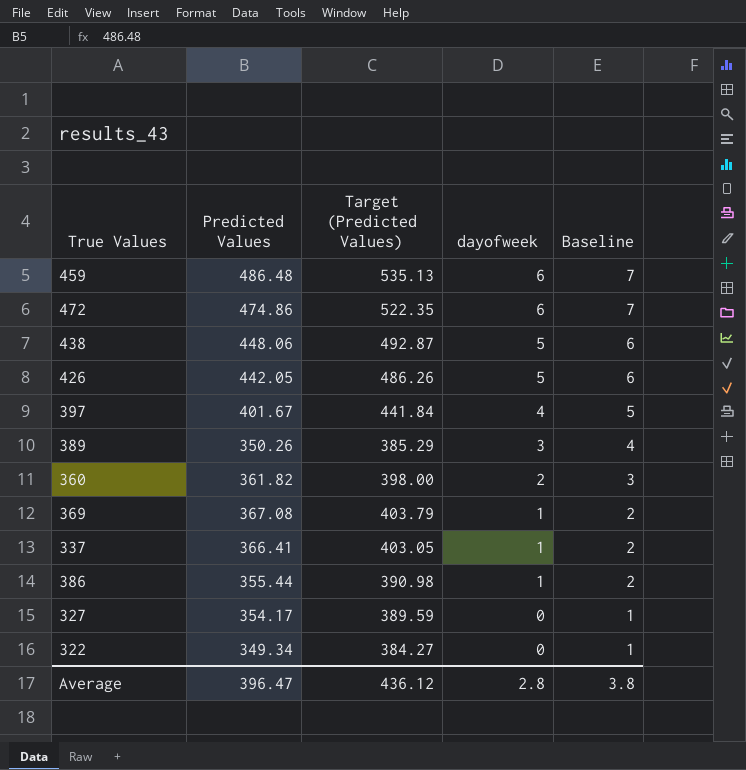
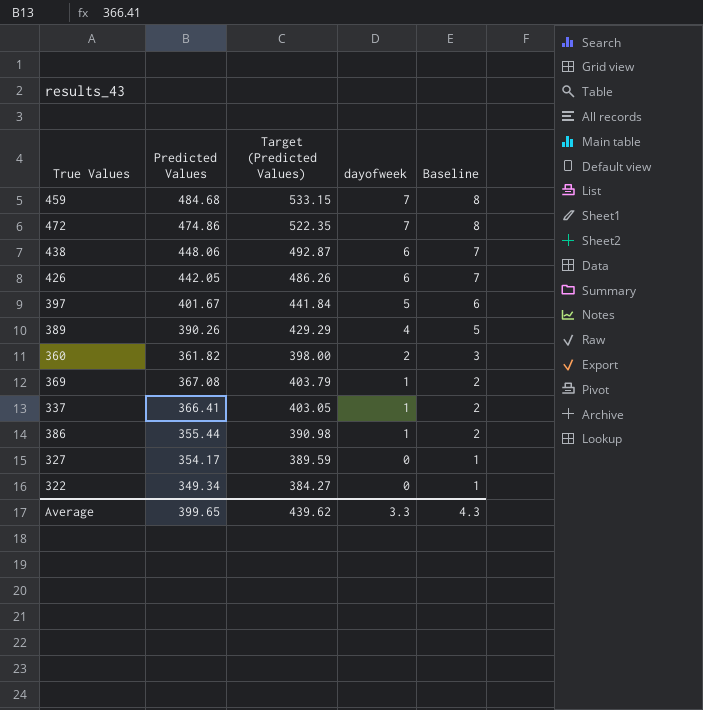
459 | Predicted Values: 486.48 -> 484.68
459 | Target (Predicted Values): 535.13 -> 533.15
459 | dayofweek: 6 -> 7
459 | Baseline: 7 -> 8
472 | dayofweek: 6 -> 7
472 | Baseline: 7 -> 8
438 | dayofweek: 5 -> 6
438 | Baseline: 6 -> 7
426 | dayofweek: 5 -> 6
426 | Baseline: 6 -> 7
397 | dayofweek: 4 -> 5
397 | Baseline: 5 -> 6
389 | Predicted Values: 350.26 -> 390.26
389 | Target (Predicted Values): 385.29 -> 429.29
389 | dayofweek: 3 -> 4
389 | Baseline: 4 -> 5
Average | Predicted Values: 396.47 -> 399.65
Average | Target (Predicted Values): 436.12 -> 439.62
Average | dayofweek: 2.8 -> 3.3
Average | Baseline: 3.8 -> 4.3

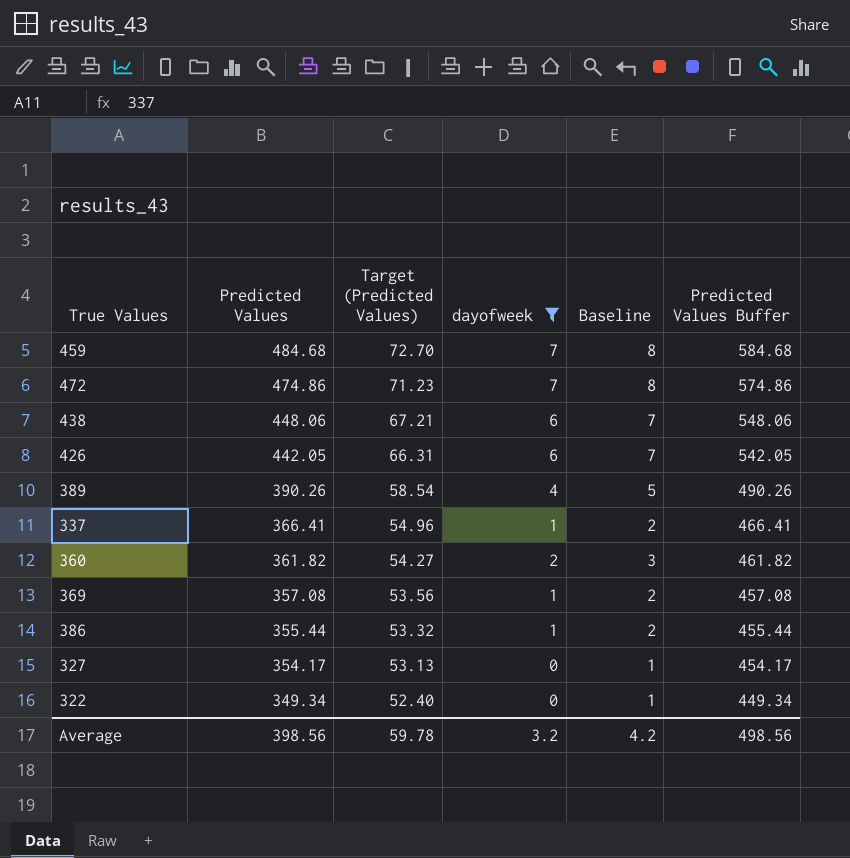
filter: none -> dayofweek != 5
row order: dayofweek descending -> Predicted Values descending
column Target (Predicted Values) | formula: [Predicted Values] * 1.1 -> [Predicted Values] * 0.15
column Predicted Values Buffer | formula: none -> [Predicted Values] + 100
369 | Predicted Values: 367.08 -> 357.08
Average | Predicted Values: 399.65 -> 398.56
Average | Target (Predicted Values): 439.62 -> 59.78
Average | dayofweek: 3.3 -> 3.2
Average | Baseline: 4.3 -> 4.2

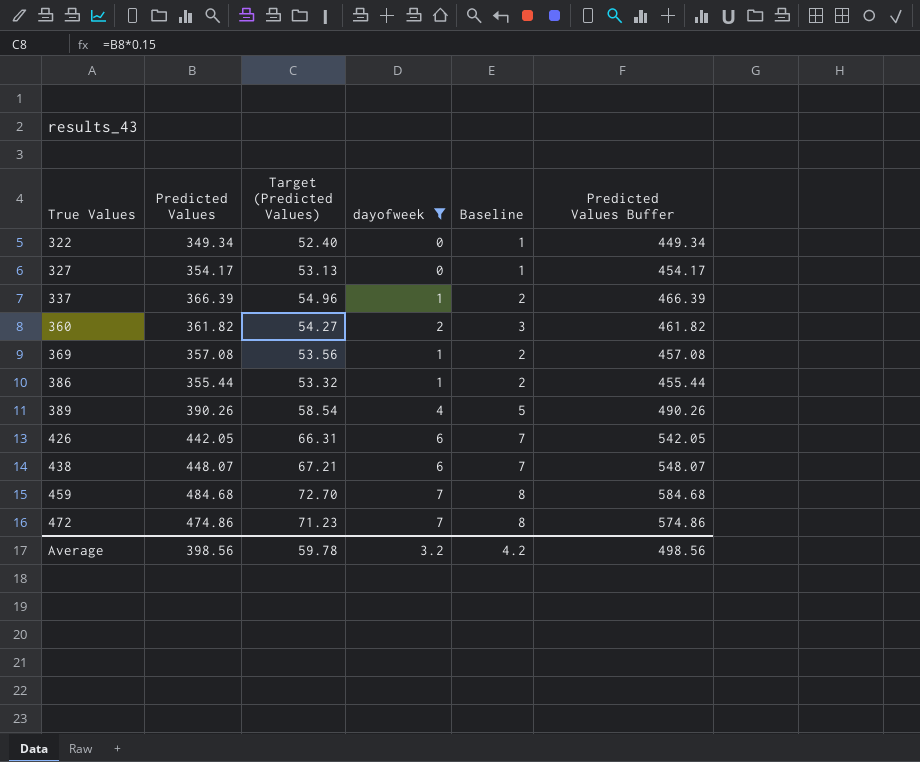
row order: Predicted Values descending -> True Values ascending
337 | Predicted Values: 366.41 -> 366.39
337 | Predicted Values Buffer: 466.41 -> 466.39
438 | Predicted Values: 448.06 -> 448.07
438 | Predicted Values Buffer: 548.06 -> 548.07

